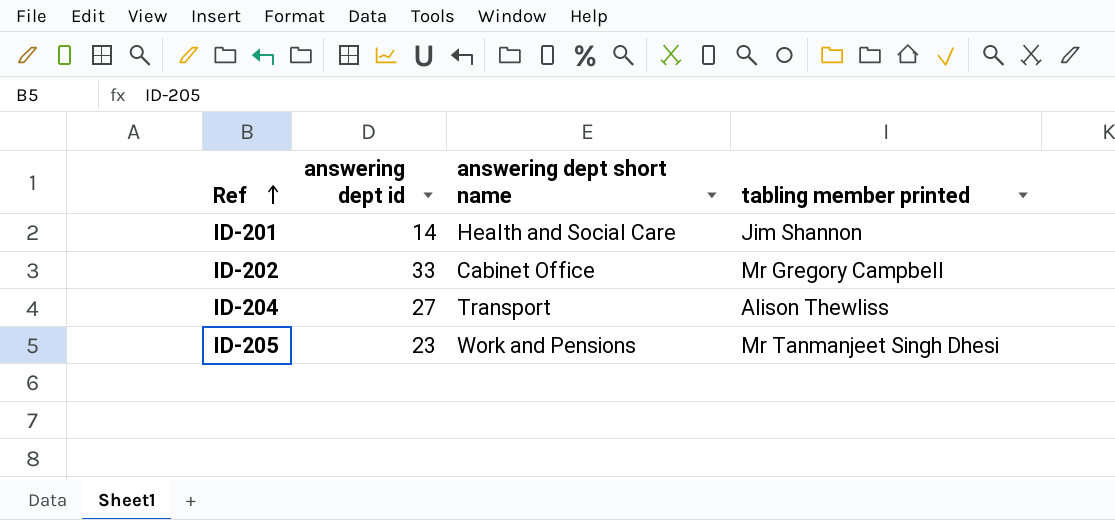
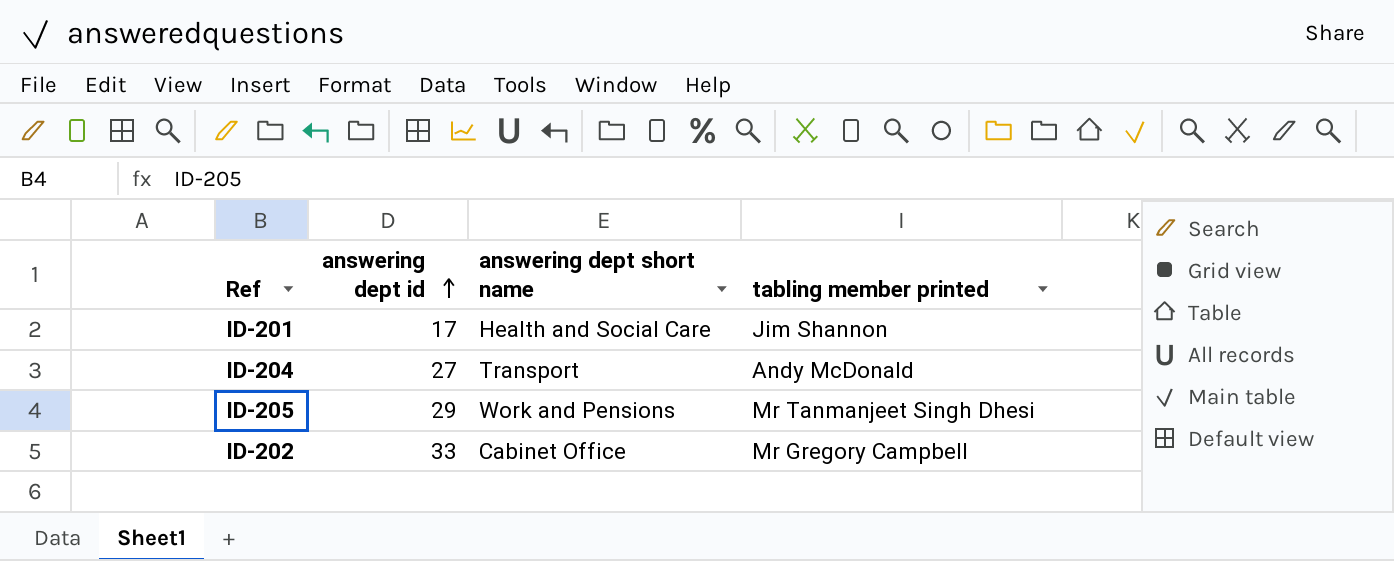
row order: Ref ascending -> answering dept id ascending
ID-201 | answering dept id: 14 -> 17
ID-204 | tabling member printed: Alison Thewliss -> Andy McDonald
ID-205 | answering dept id: 23 -> 29

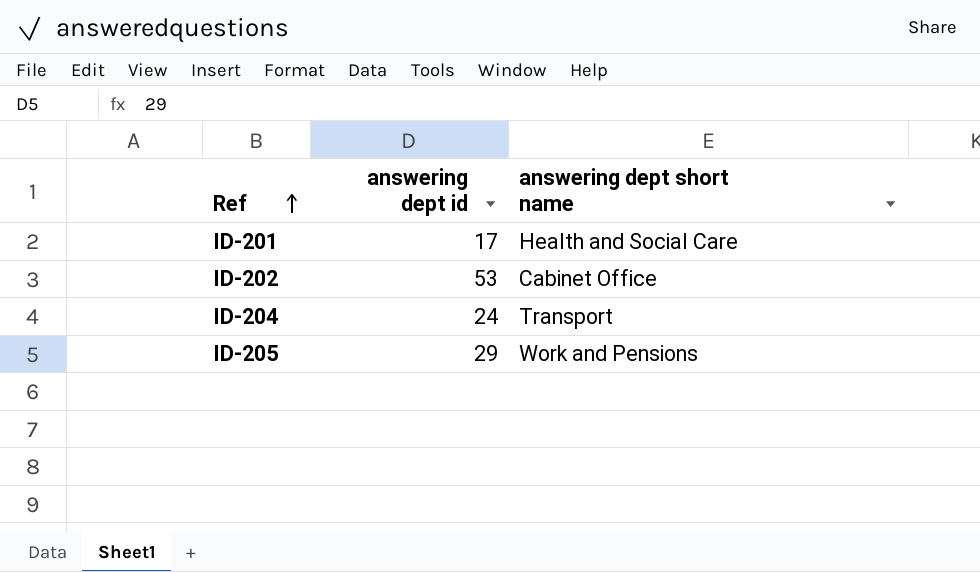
row order: answering dept id ascending -> Ref ascending
column tabling member printed | position: 4 -> none
ID-202 | answering dept id: 33 -> 53
ID-204 | answering dept id: 27 -> 24

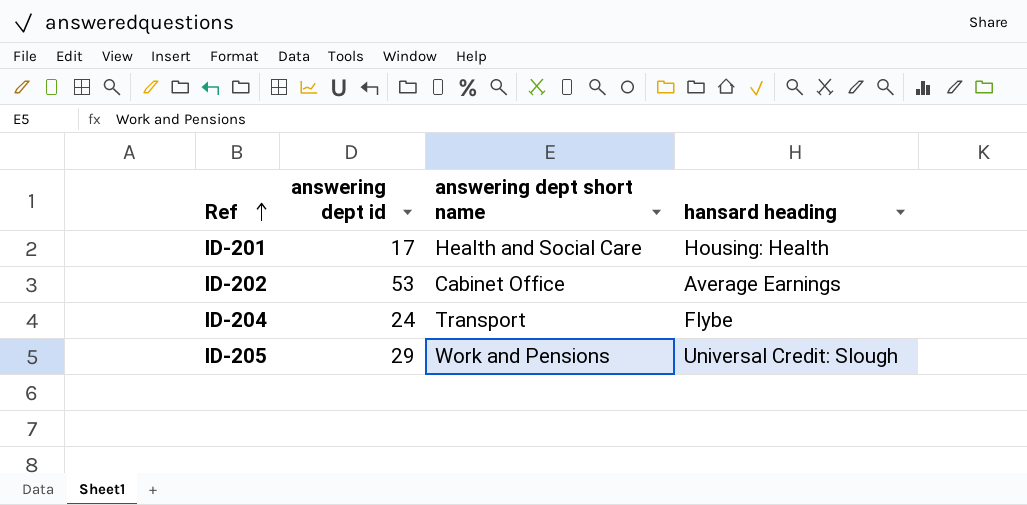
column hansard heading | position: none -> 4

